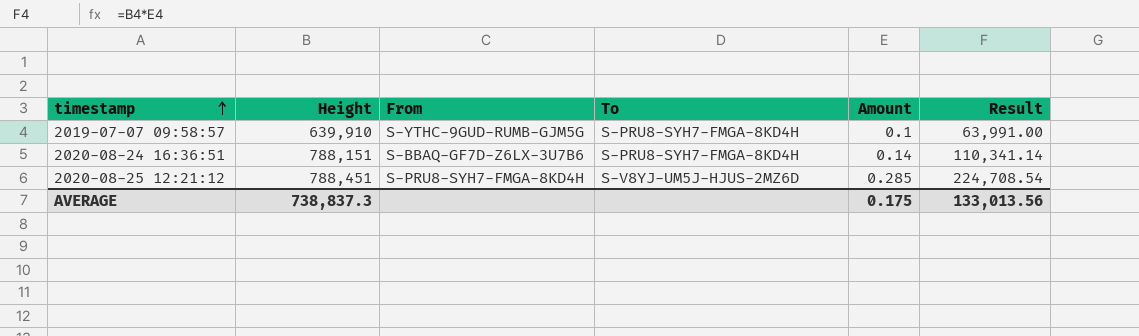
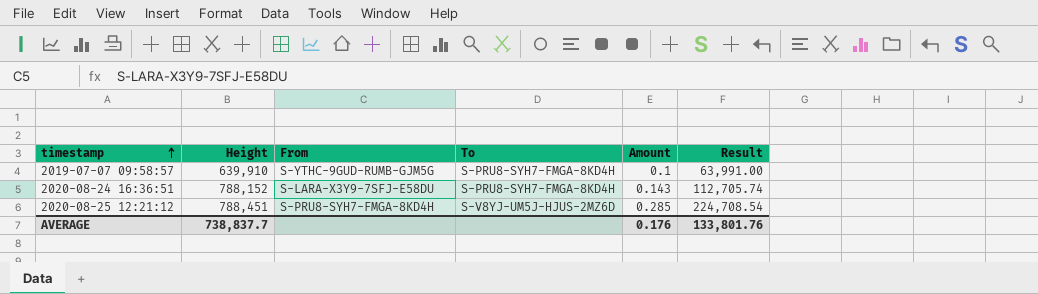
2020-08-24 16:36:51 | Height: 788,151 -> 788,152
2020-08-24 16:36:51 | From: S-BBAQ-GF7D-Z6LX-3U7B6 -> S-LARA-X3Y9-7SFJ-E58DU
2020-08-24 16:36:51 | Amount: 0.14 -> 0.143
2020-08-24 16:36:51 | Result: 110,341.14 -> 112,705.74
AVERAGE | Height: 738,837.3 -> 738,837.7
AVERAGE | Amount: 0.175 -> 0.176
AVERAGE | Result: 133,013.56 -> 133,801.76

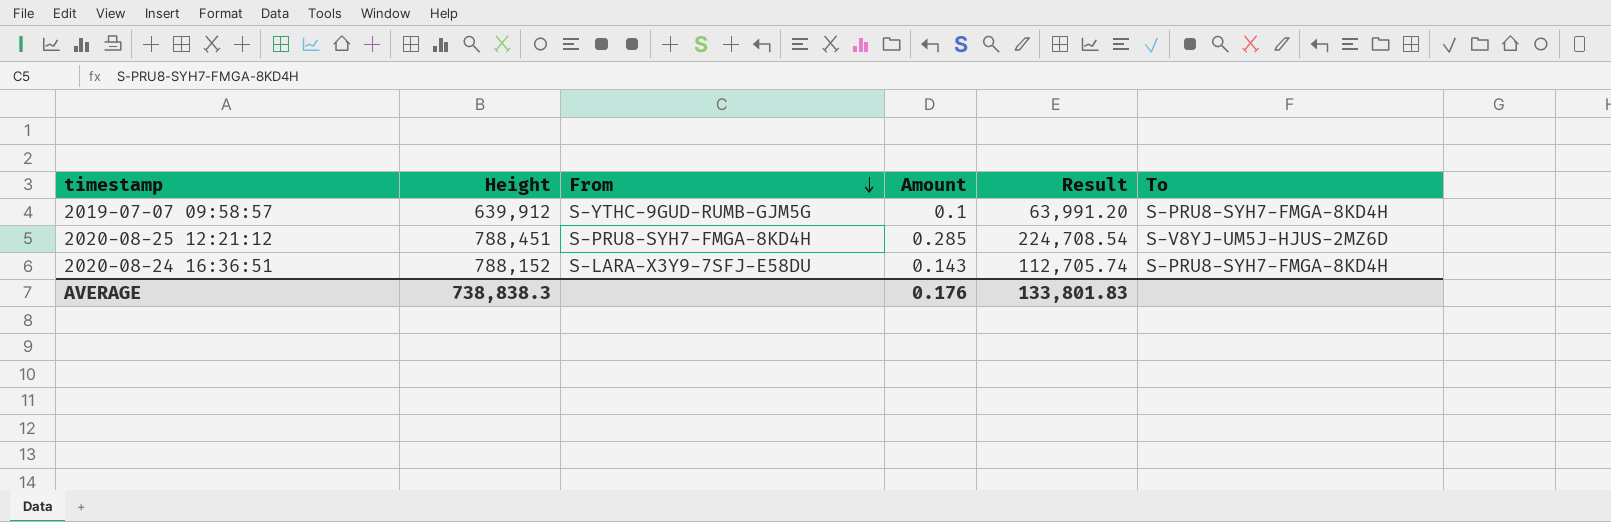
row order: timestamp ascending -> From descending
column To | position: 4 -> 6
2019-07-07 09:58:57 | Height: 639,910 -> 639,912
2019-07-07 09:58:57 | Result: 63,991.00 -> 63,991.20
AVERAGE | Height: 738,837.7 -> 738,838.3
AVERAGE | Result: 133,801.76 -> 133,801.83

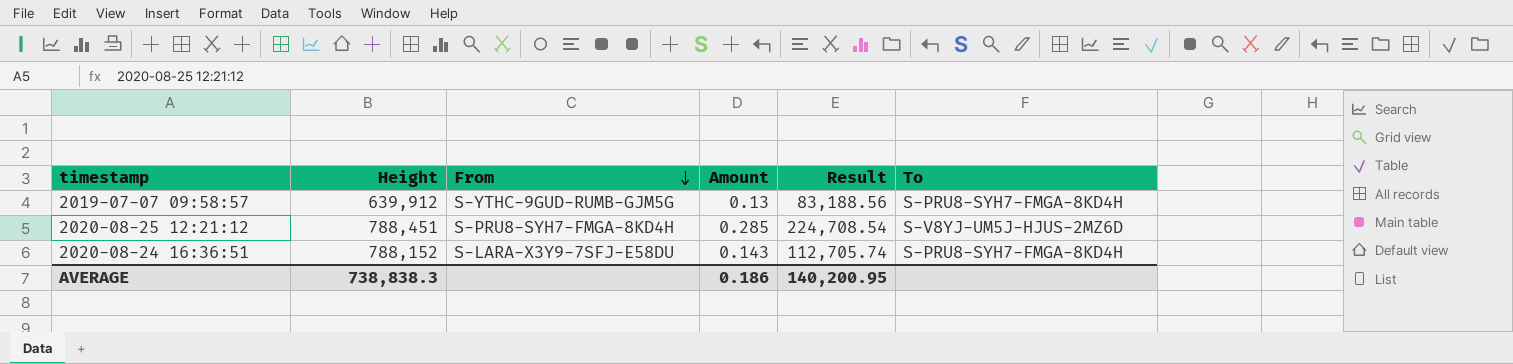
2019-07-07 09:58:57 | Amount: 0.1 -> 0.13
2019-07-07 09:58:57 | Result: 63,991.20 -> 83,188.56
AVERAGE | Amount: 0.176 -> 0.186
AVERAGE | Result: 133,801.83 -> 140,200.95

